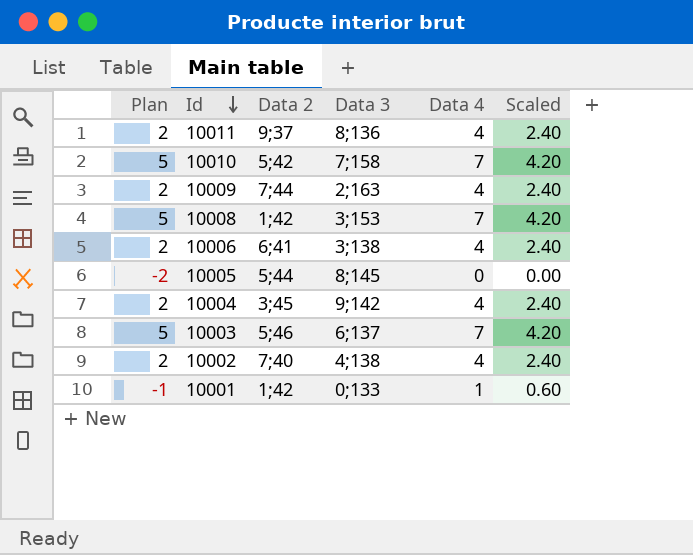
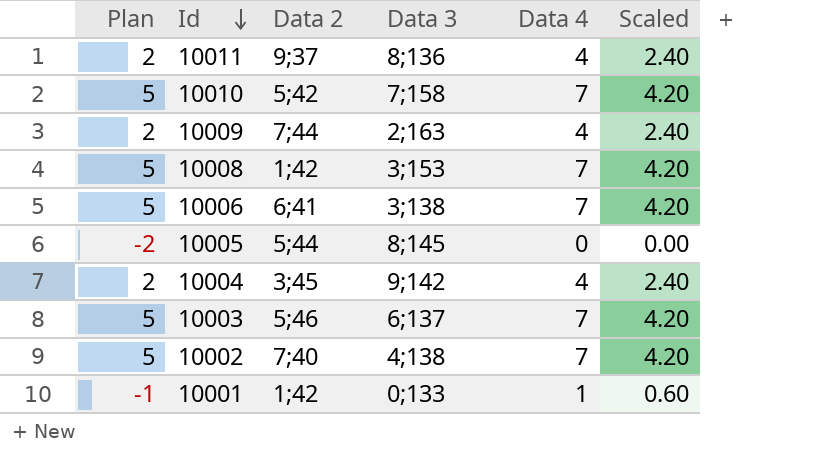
10006 | Plan: 2 -> 5
10006 | Data 4: 4 -> 7
10006 | Scaled: 2.40 -> 4.20
10002 | Plan: 2 -> 5
10002 | Data 4: 4 -> 7
10002 | Scaled: 2.40 -> 4.20

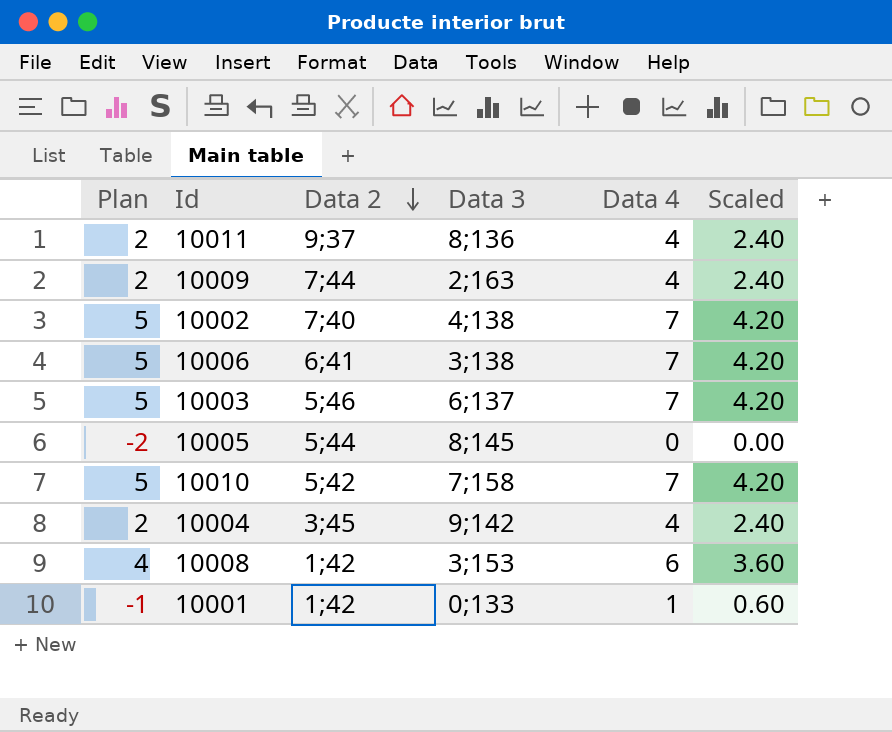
row order: Id descending -> Data 2 descending
10008 | Plan: 5 -> 4
10008 | Data 4: 7 -> 6
10008 | Scaled: 4.20 -> 3.60

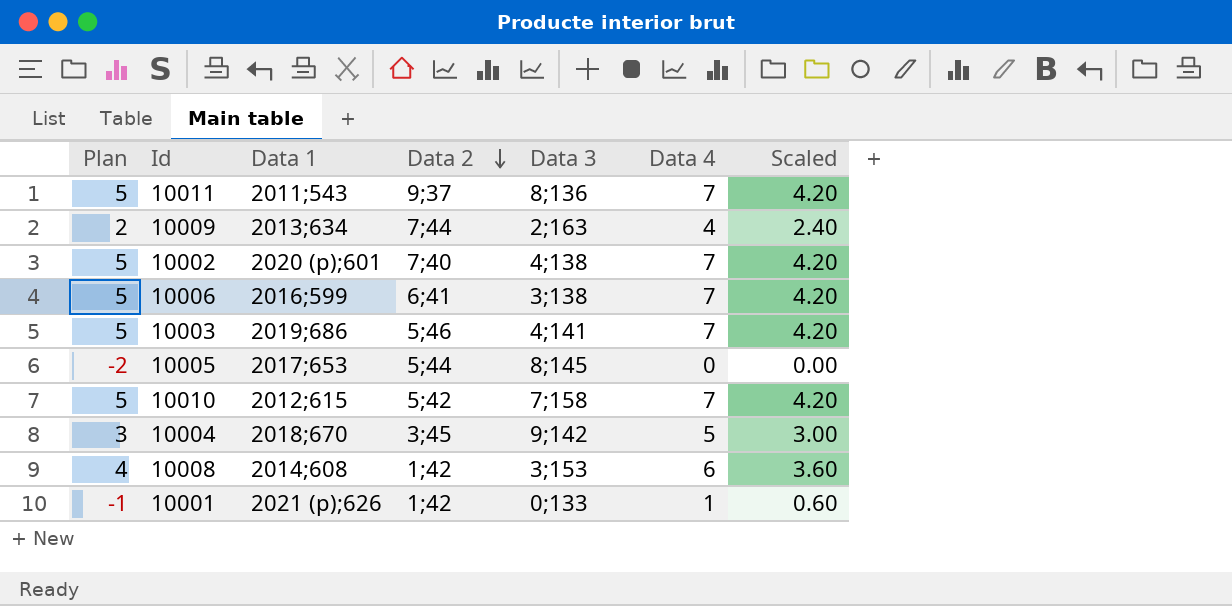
column Data 1 | position: none -> 3
10011 | Plan: 2 -> 5
10011 | Data 4: 4 -> 7
10011 | Scaled: 2.40 -> 4.20
10003 | Data 3: 6;137 -> 4;141
10004 | Plan: 2 -> 3
10004 | Data 4: 4 -> 5
10004 | Scaled: 2.40 -> 3.00

